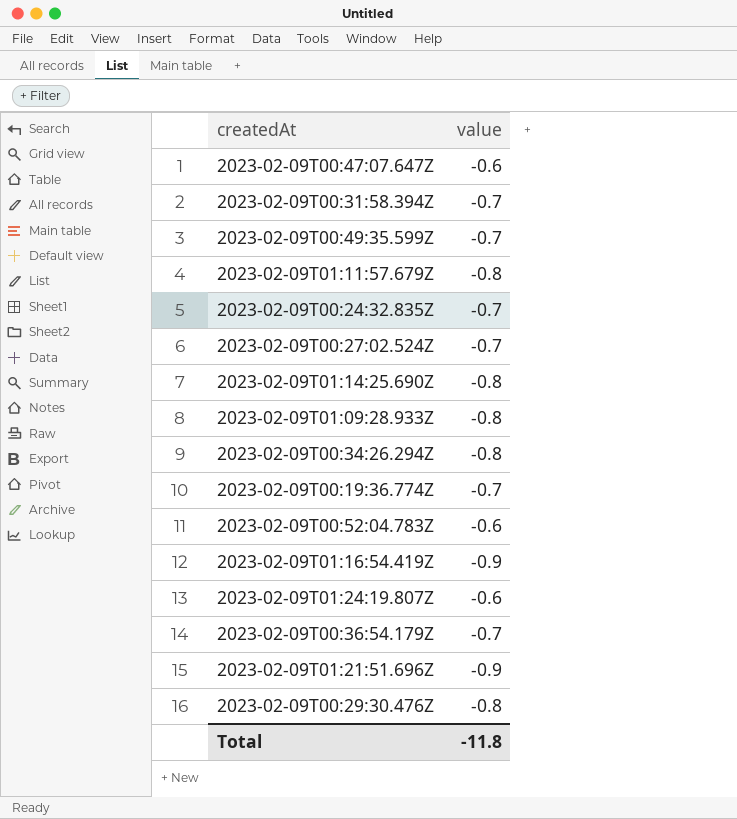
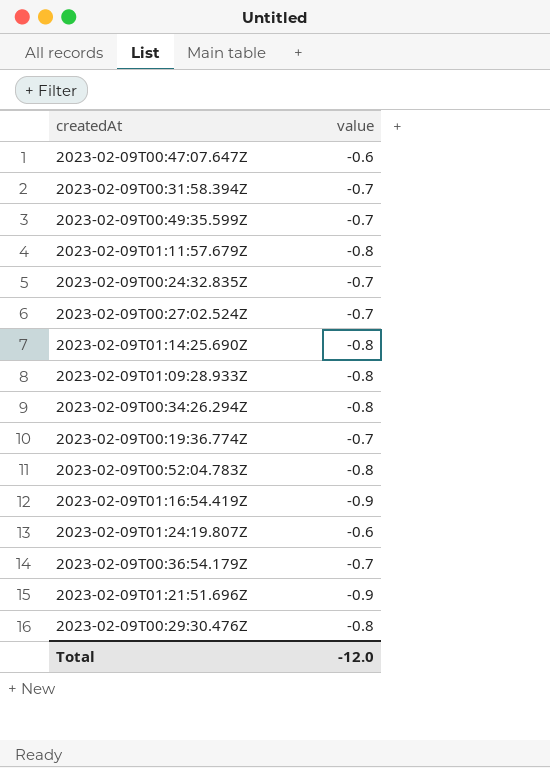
2023-02-09T00:52:04.783Z | value: -0.6 -> -0.8
Total | value: -11.8 -> -12.0

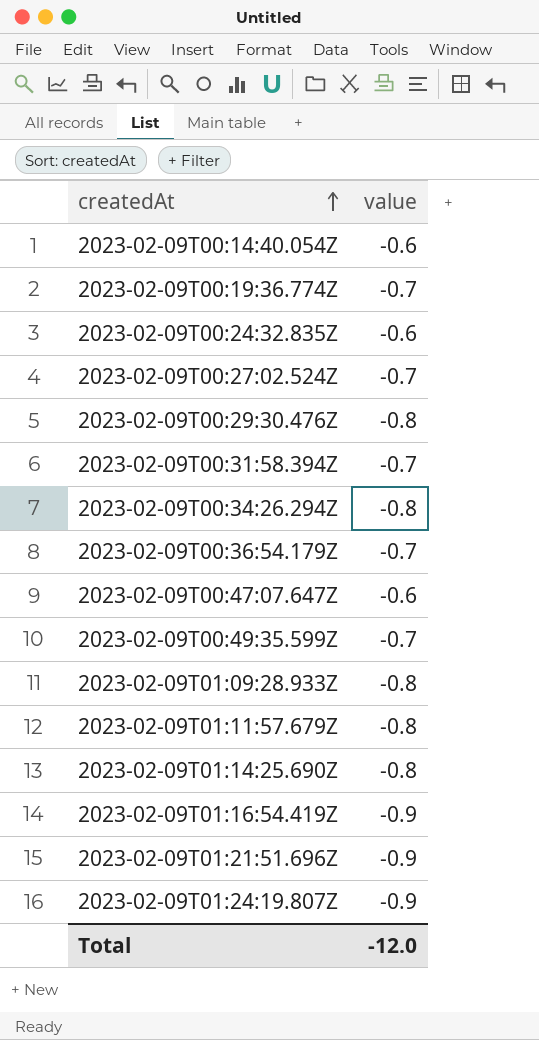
row order: none -> createdAt ascending
row 2023-02-09T00:52:04.783Z: -0.8 -> none
row 2023-02-09T00:14:40.054Z: none -> -0.6
2023-02-09T00:24:32.835Z | value: -0.7 -> -0.6
2023-02-09T01:24:19.807Z | value: -0.6 -> -0.9

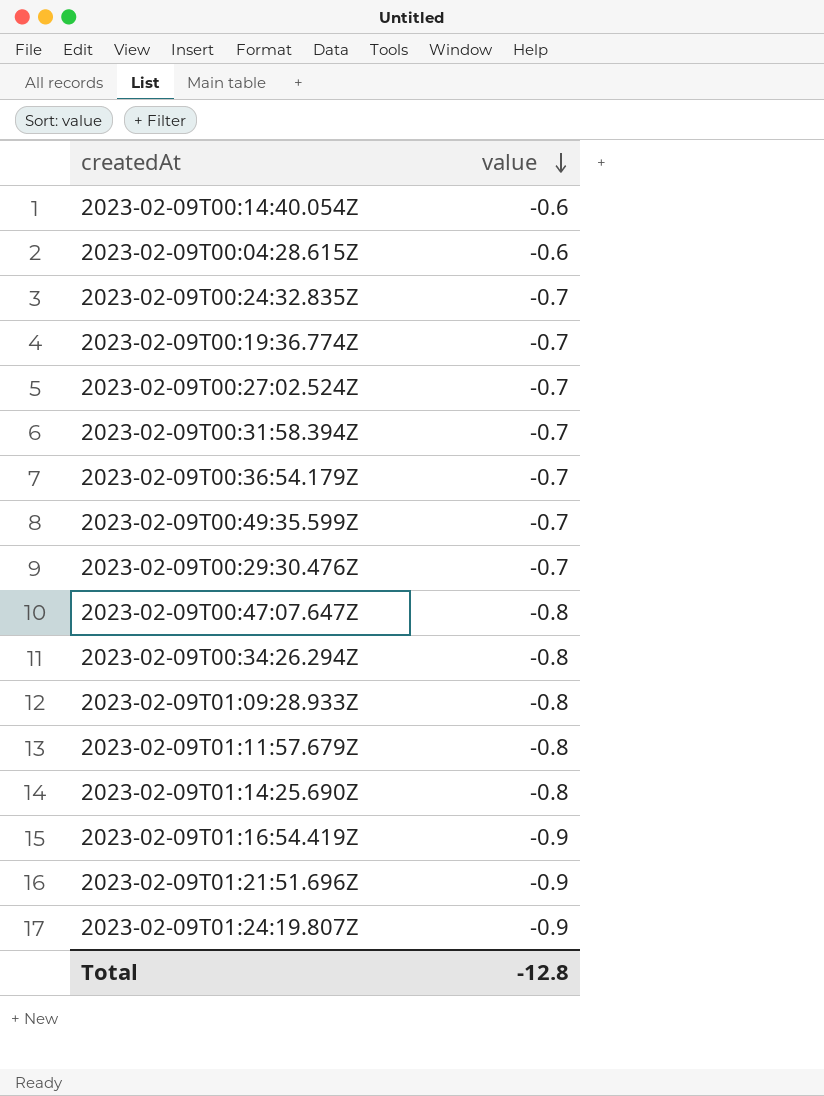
row order: createdAt ascending -> value descending
row 2023-02-09T00:04:28.615Z: none -> -0.6
2023-02-09T00:24:32.835Z | value: -0.6 -> -0.7
2023-02-09T00:29:30.476Z | value: -0.8 -> -0.7
2023-02-09T00:47:07.647Z | value: -0.6 -> -0.8
Total | value: -12.0 -> -12.8

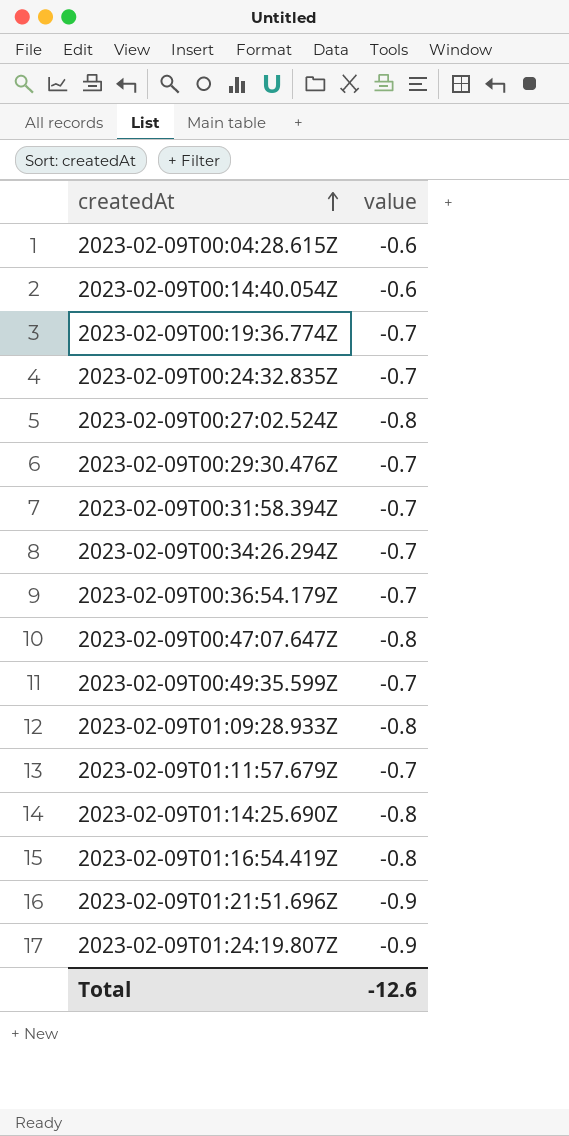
row order: value descending -> createdAt ascending
2023-02-09T00:27:02.524Z | value: -0.7 -> -0.8
2023-02-09T00:34:26.294Z | value: -0.8 -> -0.7
2023-02-09T01:11:57.679Z | value: -0.8 -> -0.7
2023-02-09T01:16:54.419Z | value: -0.9 -> -0.8
Total | value: -12.8 -> -12.6

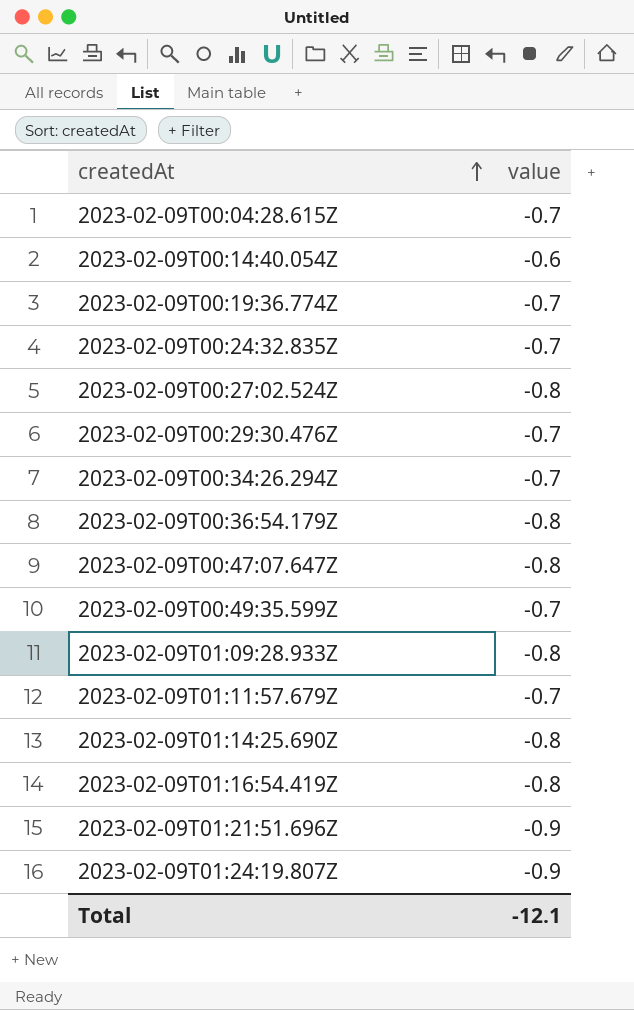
row 2023-02-09T00:31:58.394Z: -0.7 -> none
2023-02-09T00:04:28.615Z | value: -0.6 -> -0.7
2023-02-09T00:36:54.179Z | value: -0.7 -> -0.8
Total | value: -12.6 -> -12.1

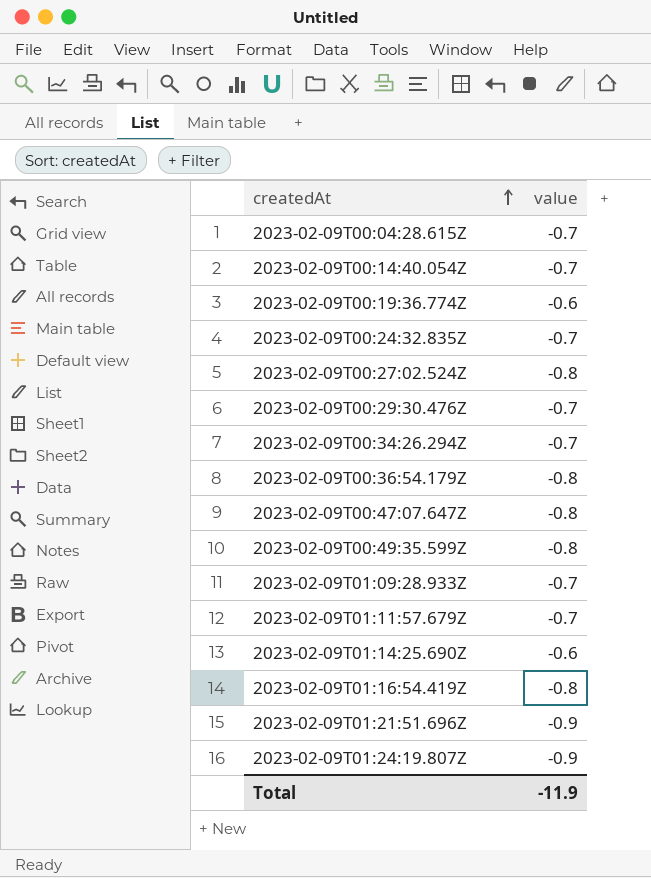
2023-02-09T00:14:40.054Z | value: -0.6 -> -0.7
2023-02-09T00:19:36.774Z | value: -0.7 -> -0.6
2023-02-09T00:49:35.599Z | value: -0.7 -> -0.8
2023-02-09T01:09:28.933Z | value: -0.8 -> -0.7
2023-02-09T01:14:25.690Z | value: -0.8 -> -0.6
Total | value: -12.1 -> -11.9

